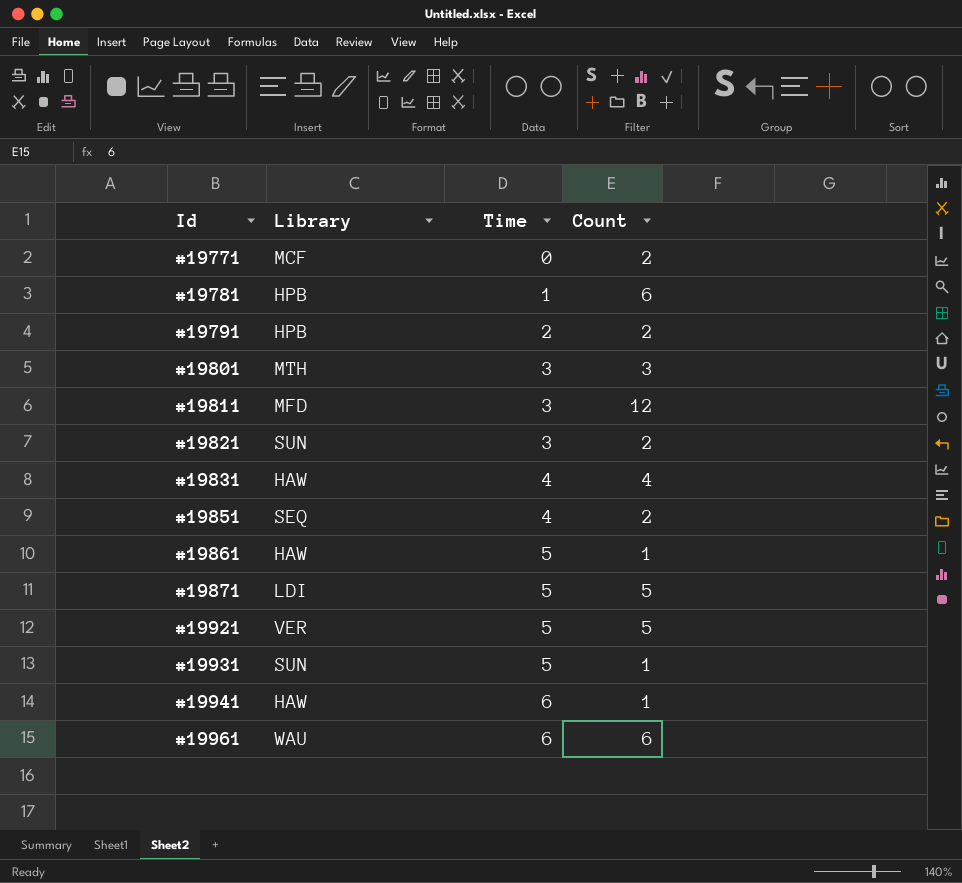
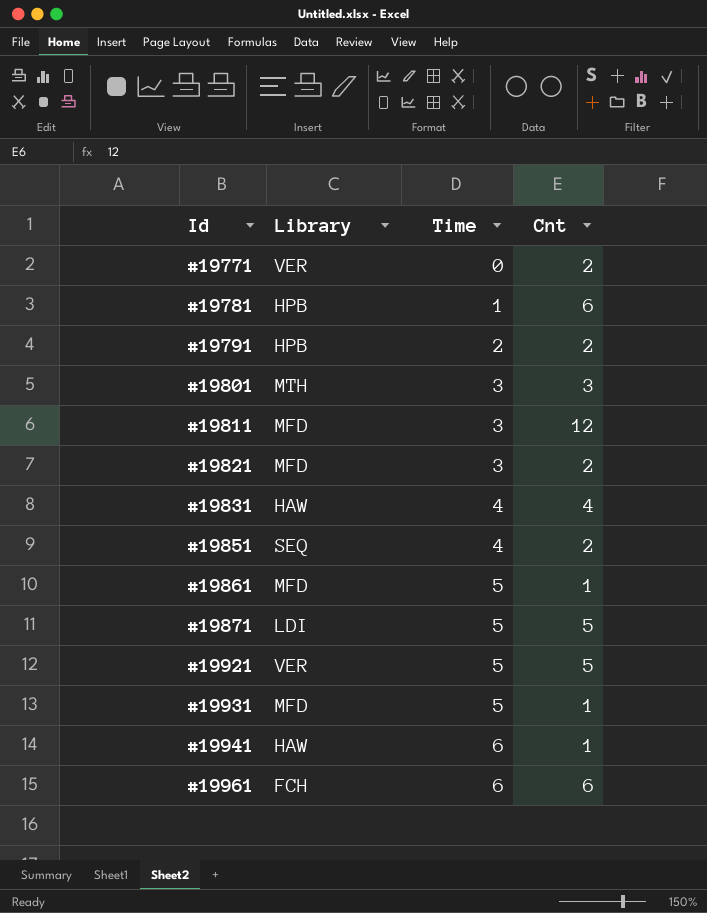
column name: Count -> Cnt
#19771 | Library: MCF -> VER
#19821 | Library: SUN -> MFD
#19861 | Library: HAW -> MFD
#19931 | Library: SUN -> MFD
#19961 | Library: WAU -> FCH

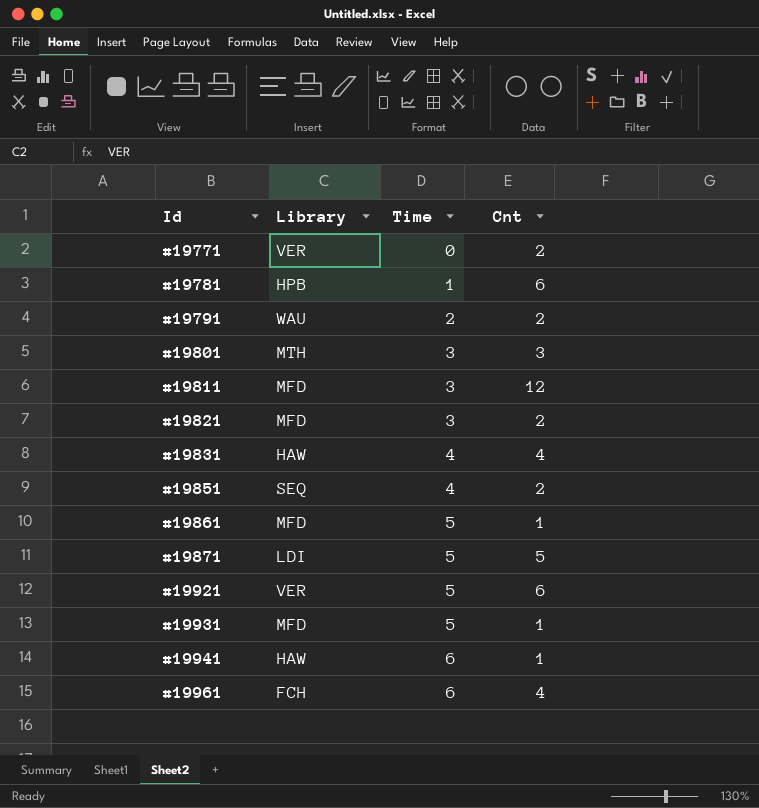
#19791 | Library: HPB -> WAU
#19921 | Cnt: 5 -> 6
#19961 | Cnt: 6 -> 4

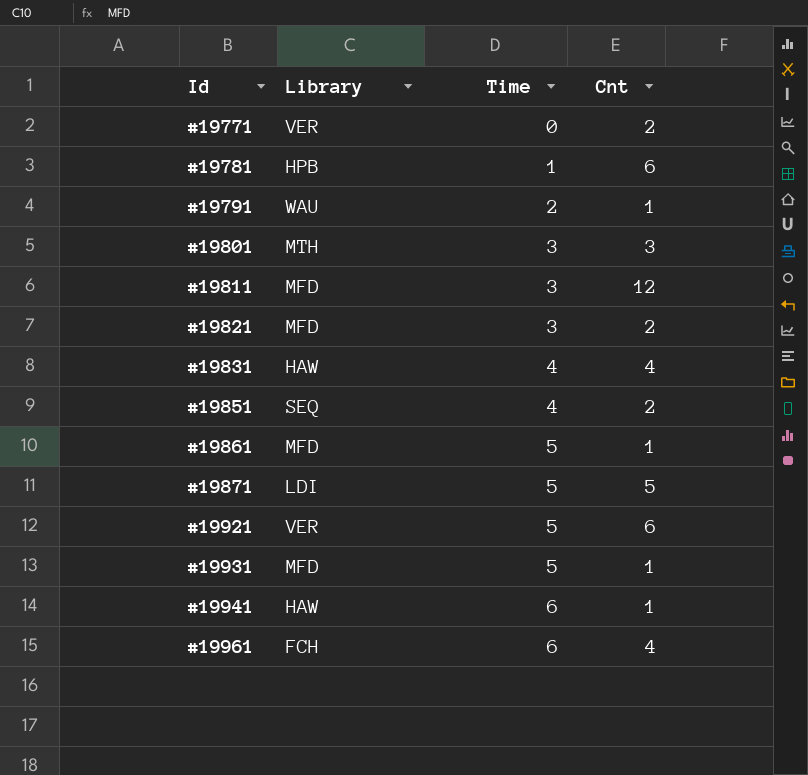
#19791 | Cnt: 2 -> 1

